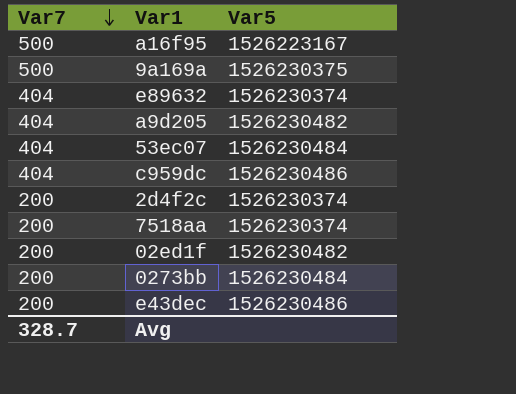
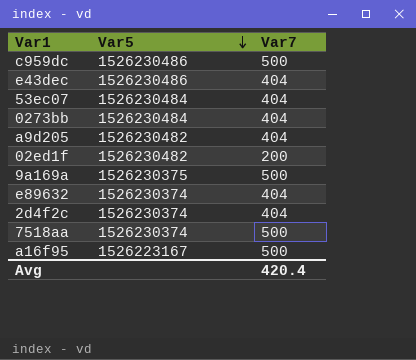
row order: Var7 descending -> Var5 descending
column Var7 | position: 1 -> 3
c959dc | Var7: 404 -> 500
e43dec | Var7: 200 -> 404
0273bb | Var7: 200 -> 404
2d4f2c | Var7: 200 -> 404
7518aa | Var7: 200 -> 500
Avg | Var7: 328.7 -> 420.4

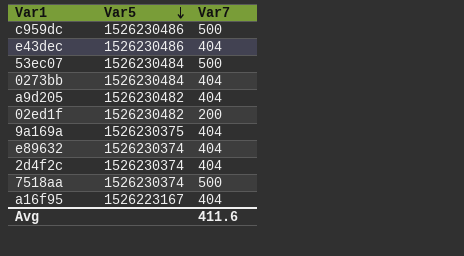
53ec07 | Var7: 404 -> 500
9a169a | Var7: 500 -> 404
a16f95 | Var7: 500 -> 404
Avg | Var7: 420.4 -> 411.6

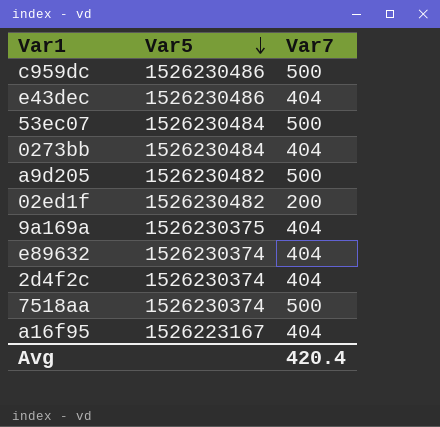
a9d205 | Var7: 404 -> 500
Avg | Var7: 411.6 -> 420.4

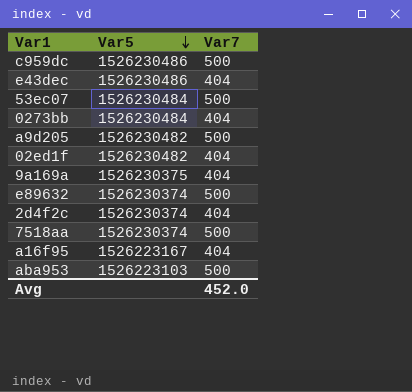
02ed1f | Var7: 200 -> 404
e89632 | Var7: 404 -> 500
row aba953: none -> 1526223103 | 500
Avg | Var7: 420.4 -> 452.0

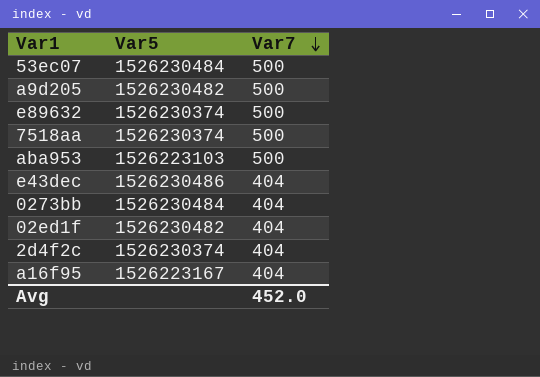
row order: Var5 descending -> Var7 descending
row c959dc: 1526230486 | 500 -> none
row 9a169a: 1526230375 | 404 -> none

